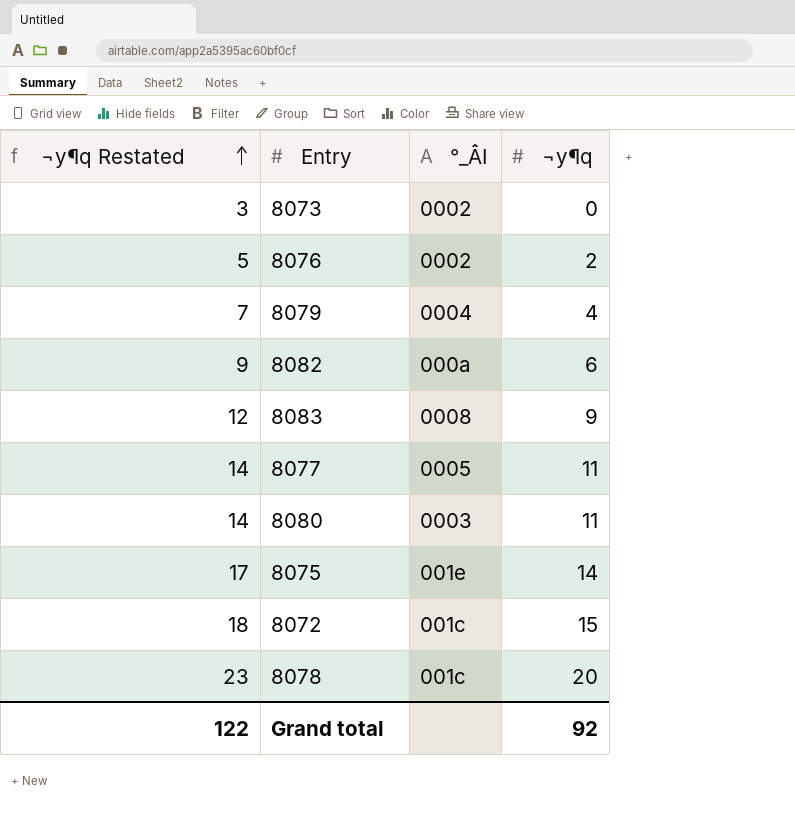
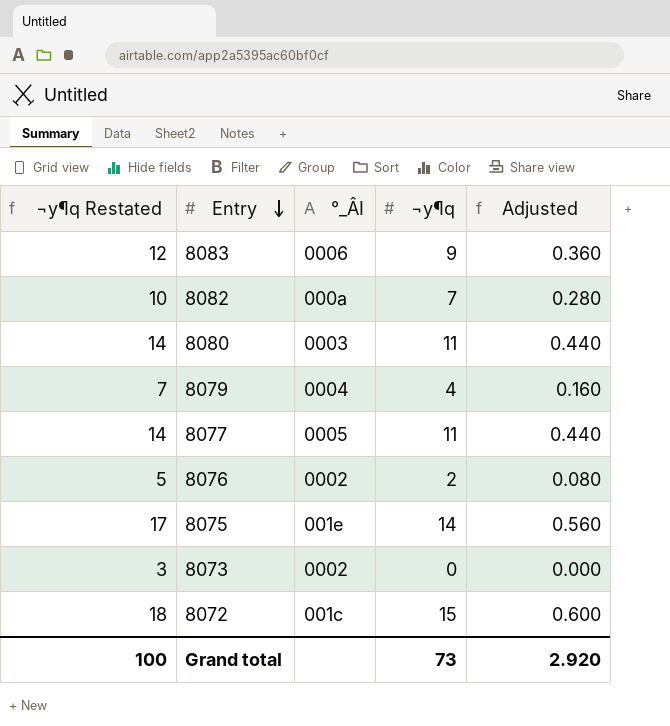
row order: ¬y¶q Restated ascending -> Entry descending
column Adjusted | formula: none -> [¬y¶q] * 0.04
row 8078: 23 | 001c | 20 -> none
8083 | °_ÂI: 0008 -> 0006
8082 | ¬y¶q Restated: 9 -> 10
8082 | ¬y¶q: 6 -> 7
Grand total | ¬y¶q Restated: 122 -> 100
Grand total | ¬y¶q: 92 -> 73

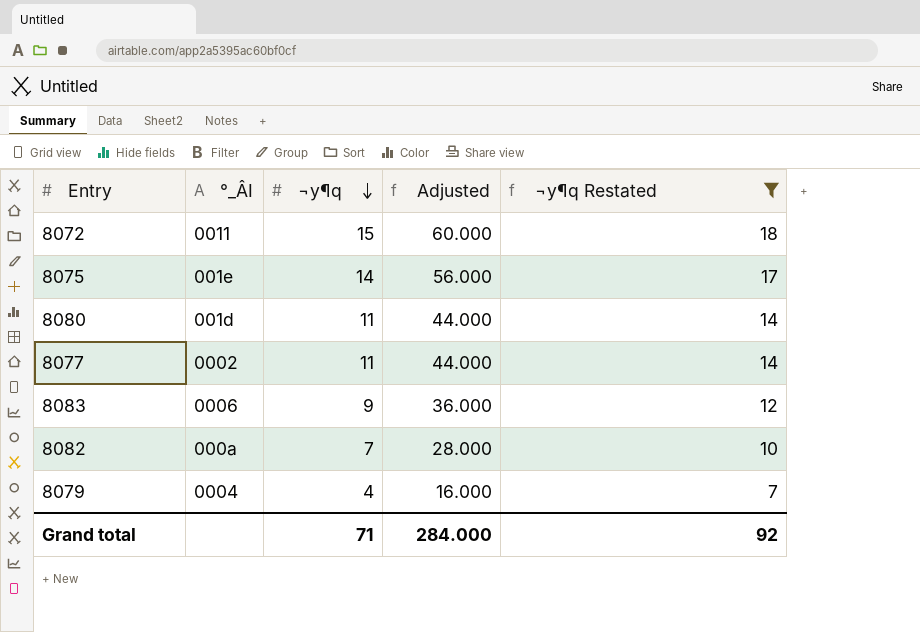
filter: none -> ¬y¶q Restated >= 7
row order: Entry descending -> ¬y¶q descending
column Adjusted | formula: [¬y¶q] * 0.04 -> [¬y¶q] * 4
column ¬y¶q Restated | position: 1 -> 5
8072 | °_ÂI: 001c -> 0011
8080 | °_ÂI: 0003 -> 001d
8077 | °_ÂI: 0005 -> 0002
Grand total | ¬y¶q: 73 -> 71
Grand total | Adjusted: 2.920 -> 284.000
Grand total | ¬y¶q Restated: 100 -> 92

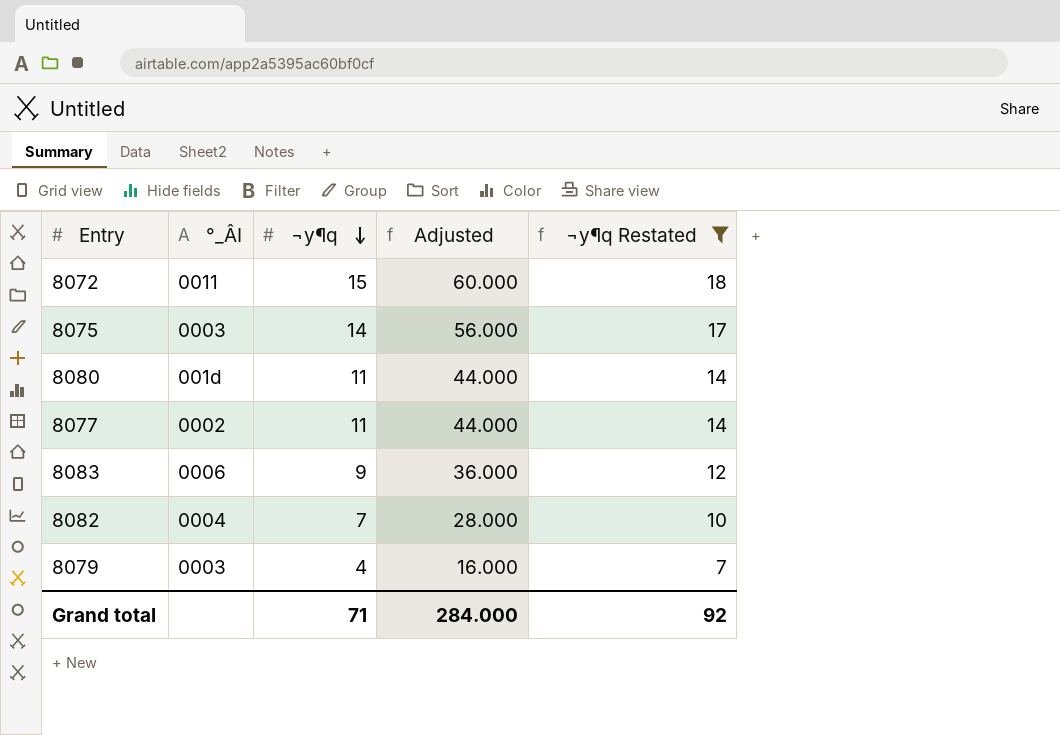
8075 | °_ÂI: 001e -> 0003
8082 | °_ÂI: 000a -> 0004
8079 | °_ÂI: 0004 -> 0003

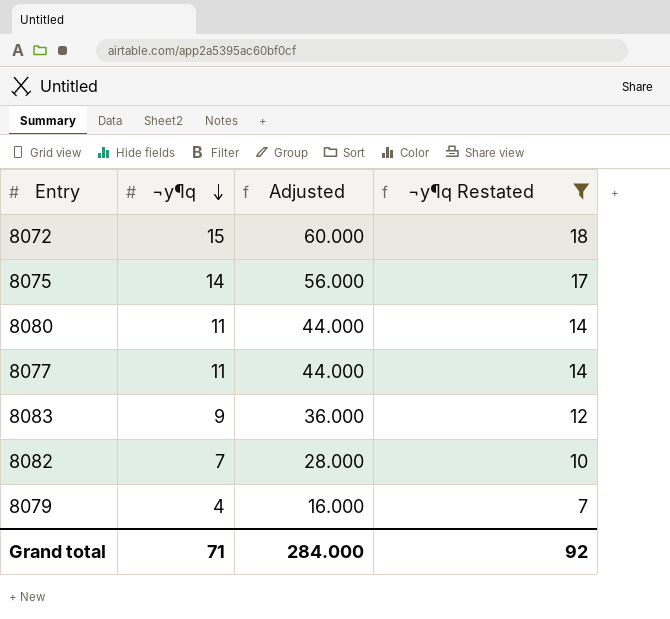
column °_ÂI | position: 2 -> none

